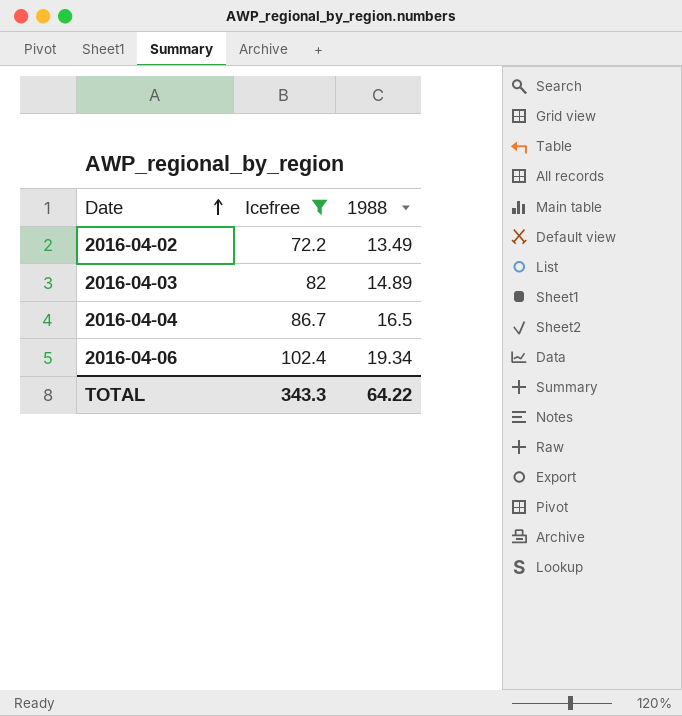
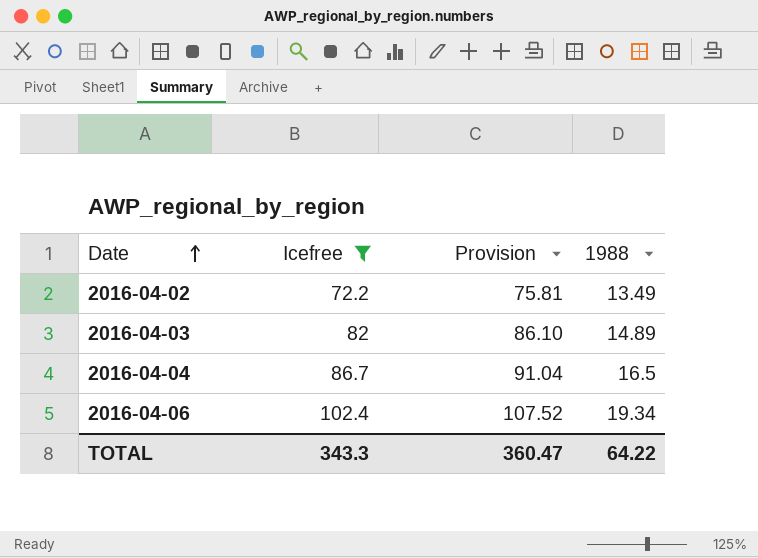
column Provision | formula: none -> [Icefree] * 1.05

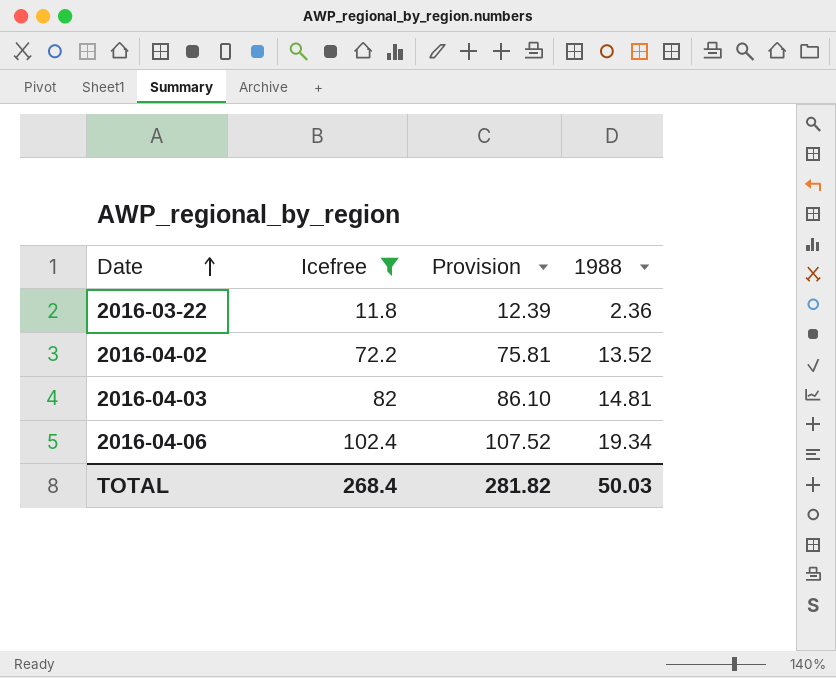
row 2016-04-04: 86.7 | 91.04 | 16.5 -> none
row 2016-03-22: none -> 11.8 | 12.39 | 2.36
2016-04-02 | 1988: 13.49 -> 13.52
2016-04-03 | 1988: 14.89 -> 14.81
TOTAL | Icefree: 343.3 -> 268.4
TOTAL | Provision: 360.47 -> 281.82
TOTAL | 1988: 64.22 -> 50.03

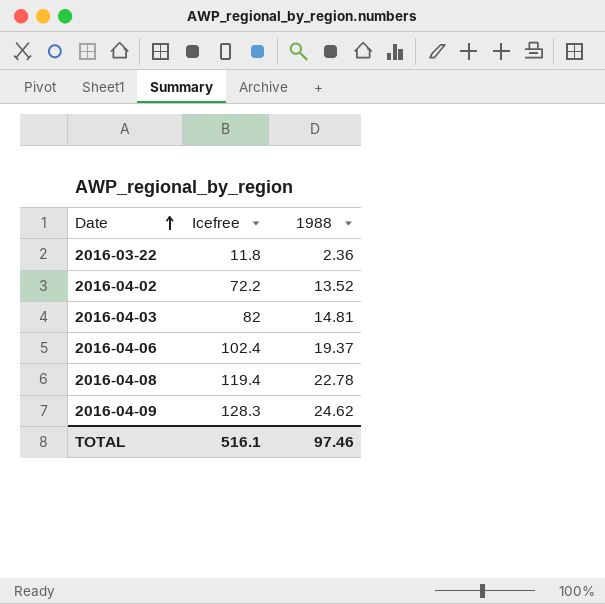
filter: Icefree <= 102.4 -> none
column Provision | formula: [Icefree] * 1.05 -> none
2016-04-06 | 1988: 19.34 -> 19.37
TOTAL | Icefree: 268.4 -> 516.1
TOTAL | 1988: 50.03 -> 97.46

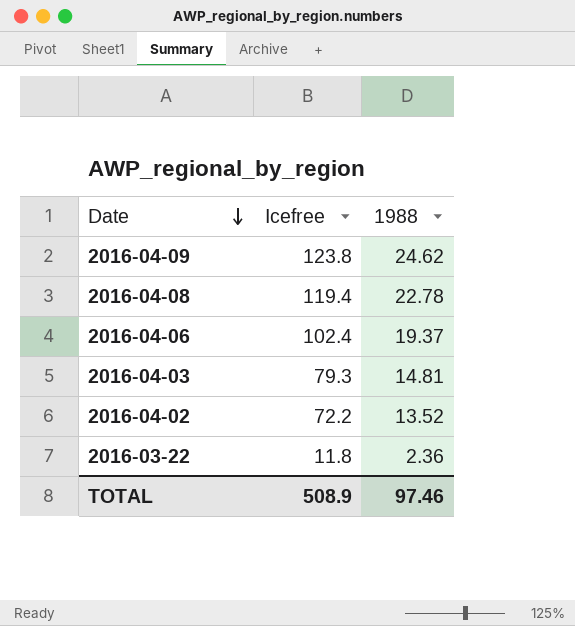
row order: Date ascending -> Date descending
2016-04-09 | Icefree: 128.3 -> 123.8
2016-04-03 | Icefree: 82 -> 79.3
TOTAL | Icefree: 516.1 -> 508.9

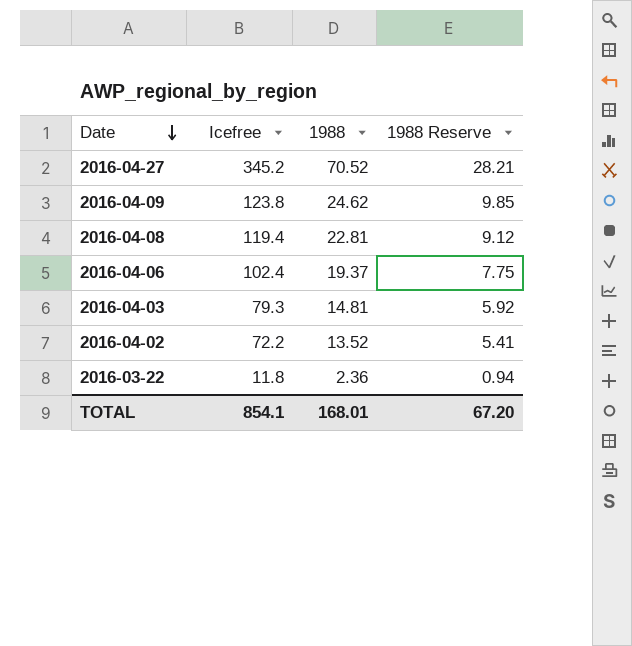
column 1988 Reserve | formula: none -> [1988] * 0.4
row 2016-04-27: none -> 345.2 | 70.52 | 28.21
2016-04-08 | 1988: 22.78 -> 22.81
TOTAL | Icefree: 508.9 -> 854.1
TOTAL | 1988: 97.46 -> 168.01

